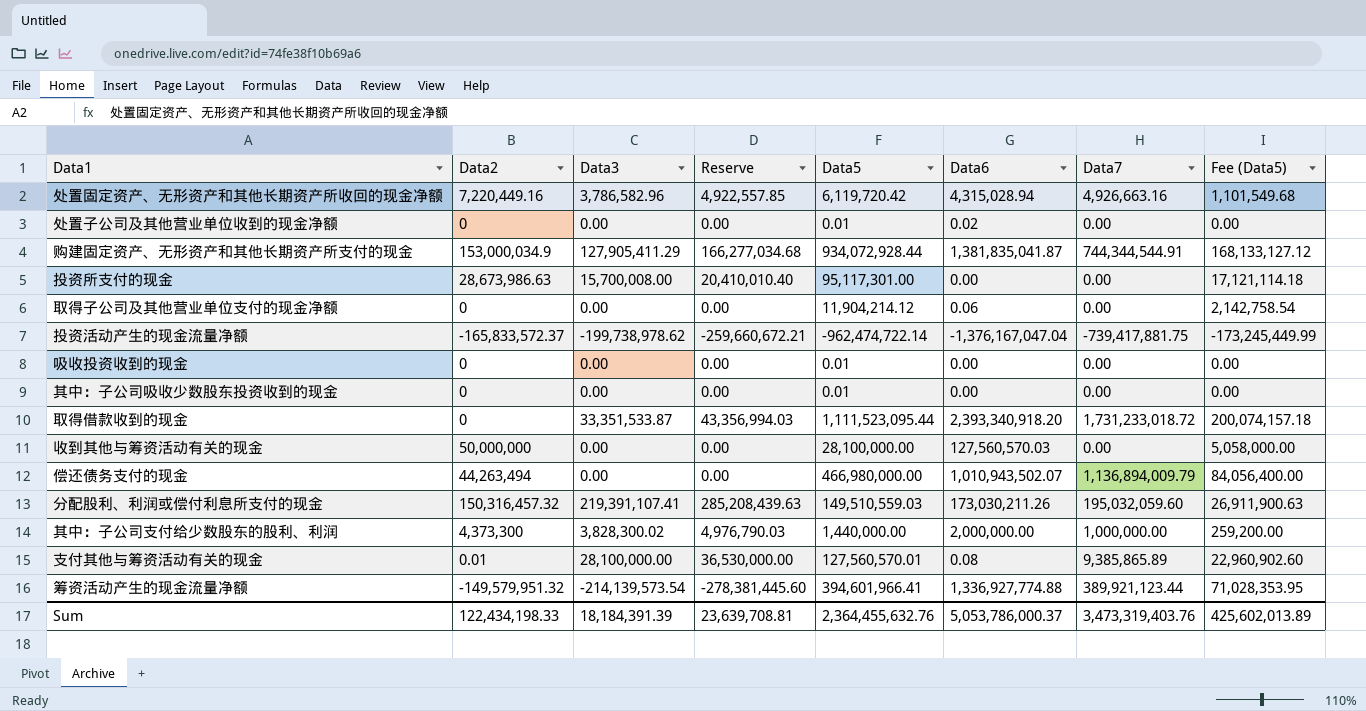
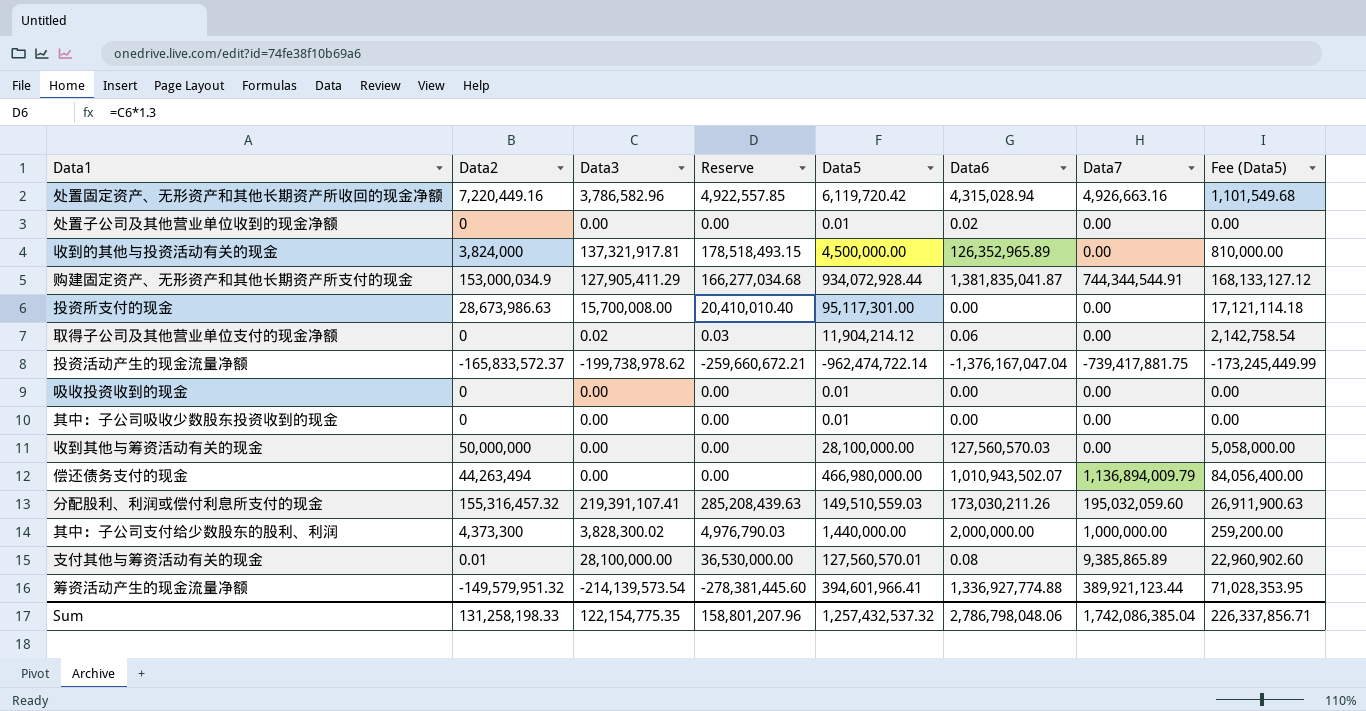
row 取得借款收到的现金: 0 | 33,351,533.87 | 43,356,994.03 | 1,111,523,095.44 | 2,393,340,918.20 | 1,731,233,018.72 | 200,074,157.18 -> none
row 收到的其他与投资活动有关的现金: none -> 3,824,000 | 137,321,917.81 | 178,518,493.15 | 4,500,000.00 | 126,352,965.89 | 0.00 | 810,000.00
取得子公司及其他营业单位支付的现金净额 | Data3: 0.00 -> 0.02
取得子公司及其他营业单位支付的现金净额 | Reserve: 0.00 -> 0.03
分配股利、利润或偿付利息所支付的现金 | Data2: 150,316,457.32 -> 155,316,457.32
Sum | Data2: 122,434,198.33 -> 131,258,198.33
Sum | Data3: 18,184,391.39 -> 122,154,775.35
Sum | Reserve: 23,639,708.81 -> 158,801,207.96
Sum | Data5: 2,364,455,632.76 -> 1,257,432,537.32
Sum | Data6: 5,053,786,000.37 -> 2,786,798,048.06
Sum | Data7: 3,473,319,403.76 -> 1,742,086,385.04
Sum | Fee (Data5): 425,602,013.89 -> 226,337,856.71

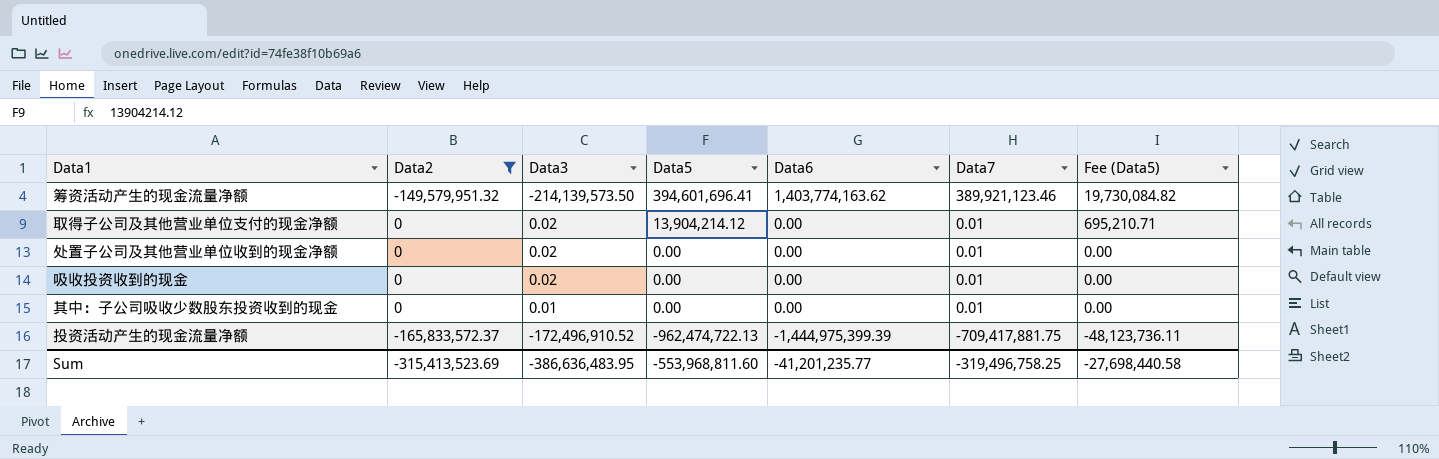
filter: none -> Data2 <= 0
row order: none -> Data5 descending
column Reserve | formula: [Data3] * 1.3 -> none
column Fee (Data5) | formula: [Data5] * 0.18 -> [Data5] * 0.05
筹资活动产生的现金流量净额 | Data3: -214,139,573.54 -> -214,139,573.50
筹资活动产生的现金流量净额 | Data5: 394,601,966.41 -> 394,601,696.41
筹资活动产生的现金流量净额 | Data6: 1,336,927,774.88 -> 1,403,774,163.62
筹资活动产生的现金流量净额 | Data7: 389,921,123.44 -> 389,921,123.46
取得子公司及其他营业单位支付的现金净额 | Data5: 11,904,214.12 -> 13,904,214.12
取得子公司及其他营业单位支付的现金净额 | Data6: 0.06 -> 0.00
取得子公司及其他营业单位支付的现金净额 | Data7: 0.00 -> 0.01
处置子公司及其他营业单位收到的现金净额 | Data3: 0.00 -> 0.02
处置子公司及其他营业单位收到的现金净额 | Data5: 0.01 -> 0.00
处置子公司及其他营业单位收到的现金净额 | Data6: 0.02 -> 0.00
处置子公司及其他营业单位收到的现金净额 | Data7: 0.00 -> 0.01
吸收投资收到的现金 | Data3: 0.00 -> 0.02
吸收投资收到的现金 | Data5: 0.01 -> 0.00
吸收投资收到的现金 | Data7: 0.00 -> 0.01
其中：子公司吸收少数股东投资收到的现金 | Data3: 0.00 -> 0.01
其中：子公司吸收少数股东投资收到的现金 | Data5: 0.01 -> 0.00
其中：子公司吸收少数股东投资收到的现金 | Data7: 0.00 -> 0.01
投资活动产生的现金流量净额 | Data3: -199,738,978.62 -> -172,496,910.52
投资活动产生的现金流量净额 | Data5: -962,474,722.14 -> -962,474,722.13
投资活动产生的现金流量净额 | Data6: -1,376,167,047.04 -> -1,444,975,399.39
投资活动产生的现金流量净额 | Data7: -739,417,881.75 -> -709,417,881.75
Sum | Data2: 131,258,198.33 -> -315,413,523.69
Sum | Data3: 122,154,775.35 -> -386,636,483.95
Sum | Data5: 1,257,432,537.32 -> -553,968,811.60
Sum | Data6: 2,786,798,048.06 -> -41,201,235.77
Sum | Data7: 1,742,086,385.04 -> -319,496,758.25
Sum | Fee (Data5): 226,337,856.71 -> -27,698,440.58

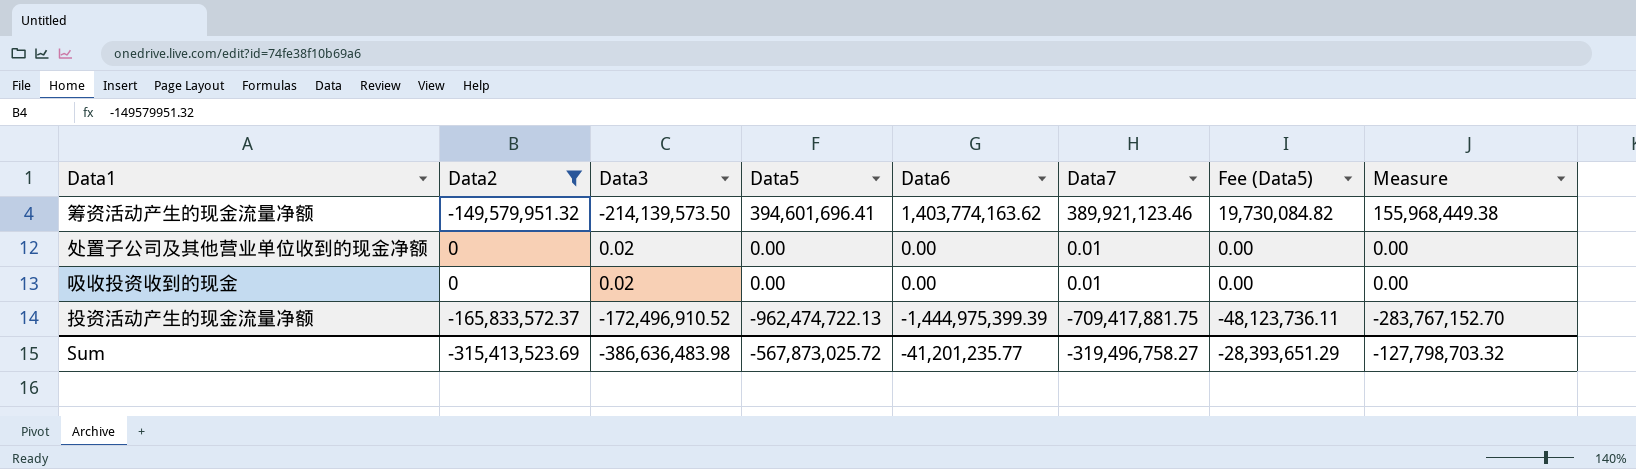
column Measure | formula: none -> [Data7] * 0.4
row 取得子公司及其他营业单位支付的现金净额: 0 | 0.02 | 13,904,214.12 | 0.00 | 0.01 | 695,210.71 -> none
row 其中：子公司吸收少数股东投资收到的现金: 0 | 0.01 | 0.00 | 0.00 | 0.01 | 0.00 -> none
Sum | Data3: -386,636,483.95 -> -386,636,483.98
Sum | Data5: -553,968,811.60 -> -567,873,025.72
Sum | Data7: -319,496,758.25 -> -319,496,758.27
Sum | Fee (Data5): -27,698,440.58 -> -28,393,651.29

